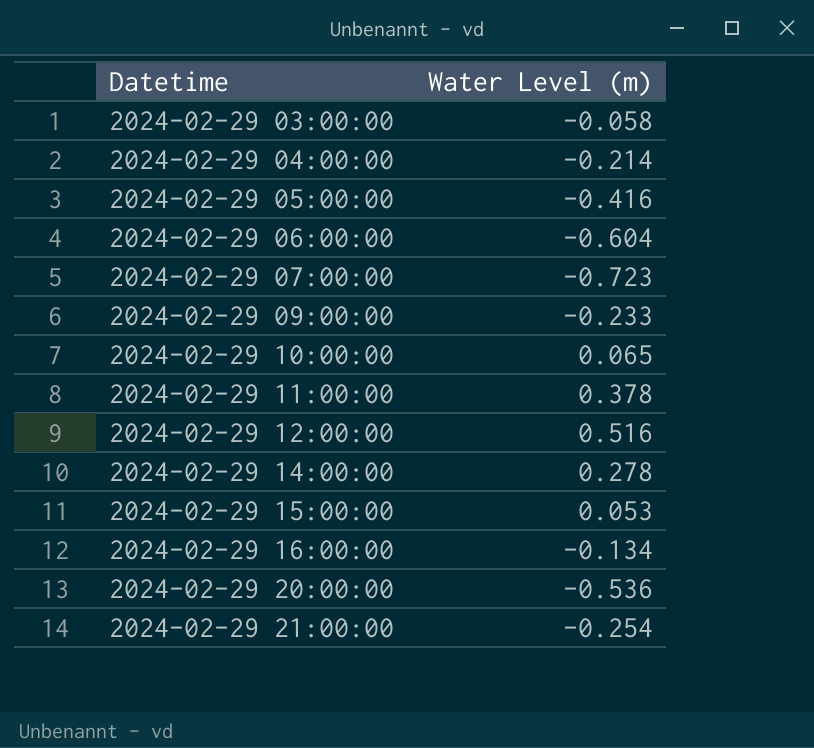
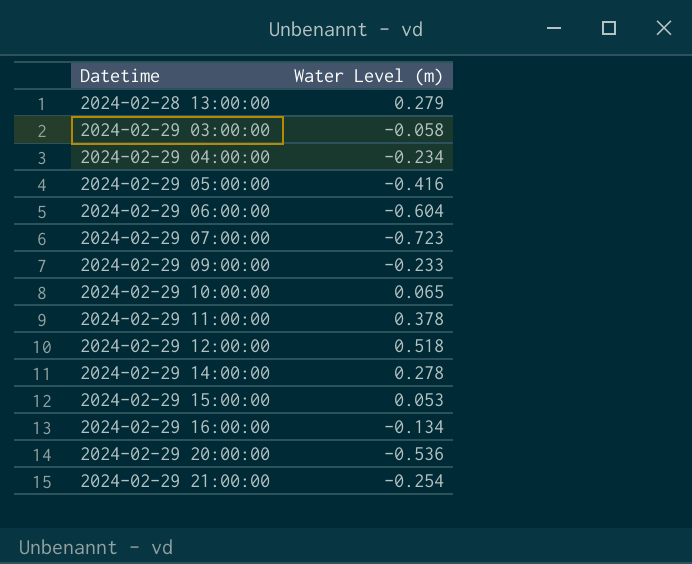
row 2024-02-28 13:00:00: none -> 0.279
2024-02-29 04:00:00 | Water Level (m): -0.214 -> -0.234
2024-02-29 12:00:00 | Water Level (m): 0.516 -> 0.518

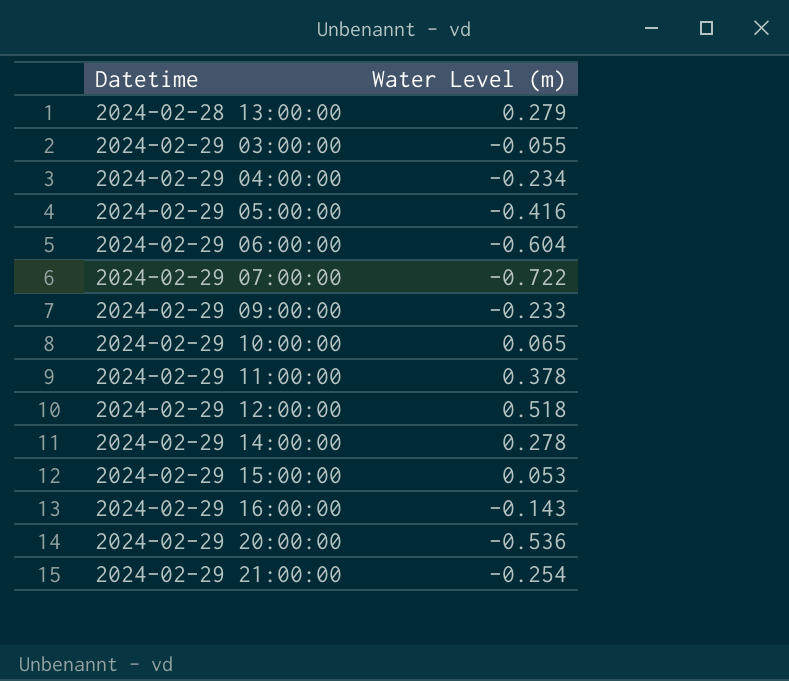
2024-02-29 03:00:00 | Water Level (m): -0.058 -> -0.055
2024-02-29 07:00:00 | Water Level (m): -0.723 -> -0.722
2024-02-29 16:00:00 | Water Level (m): -0.134 -> -0.143

